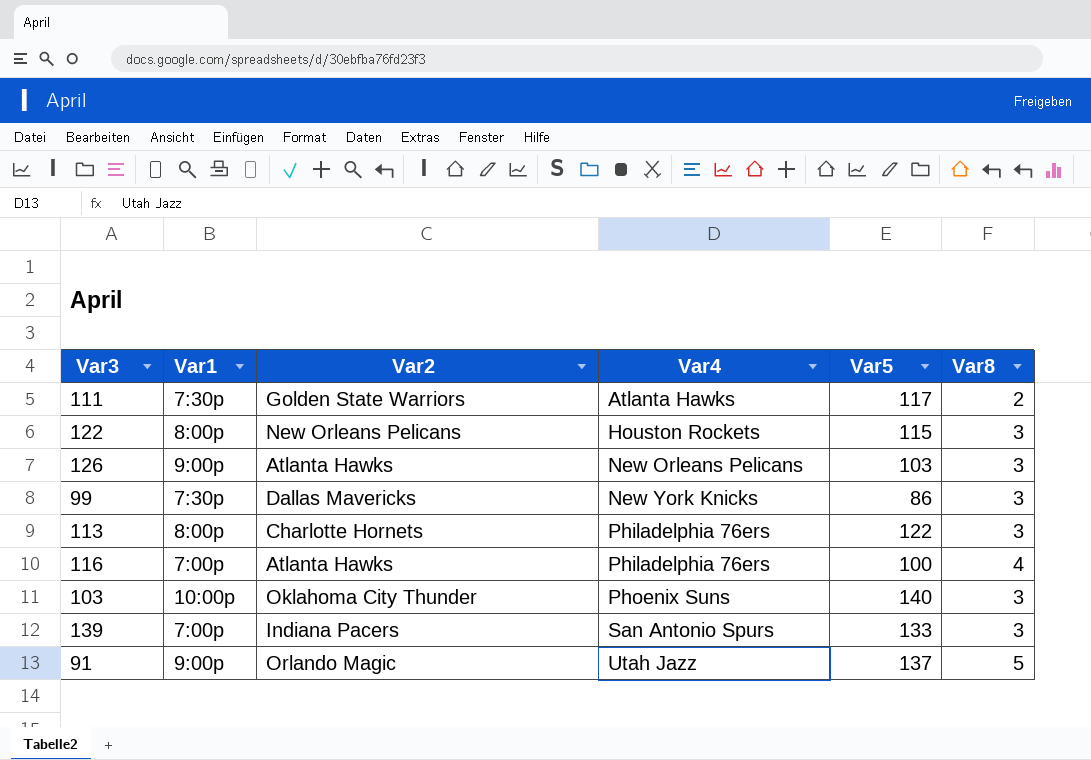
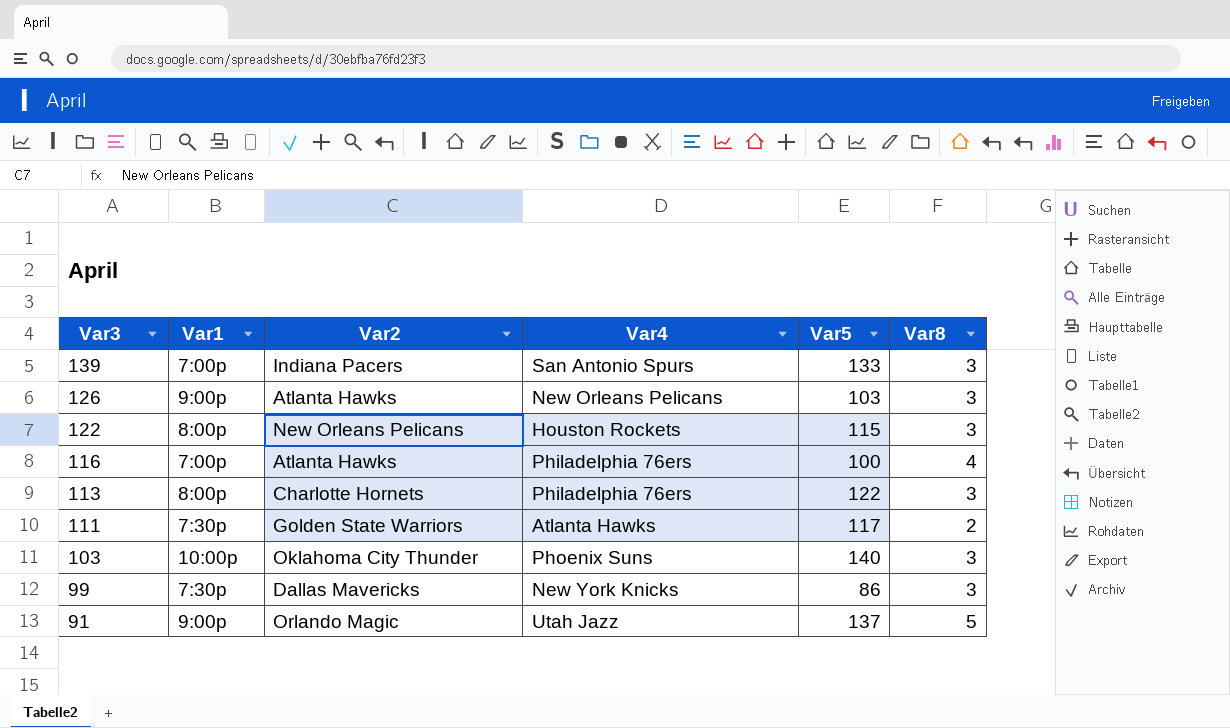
row order: Var4 ascending -> Var3 descending

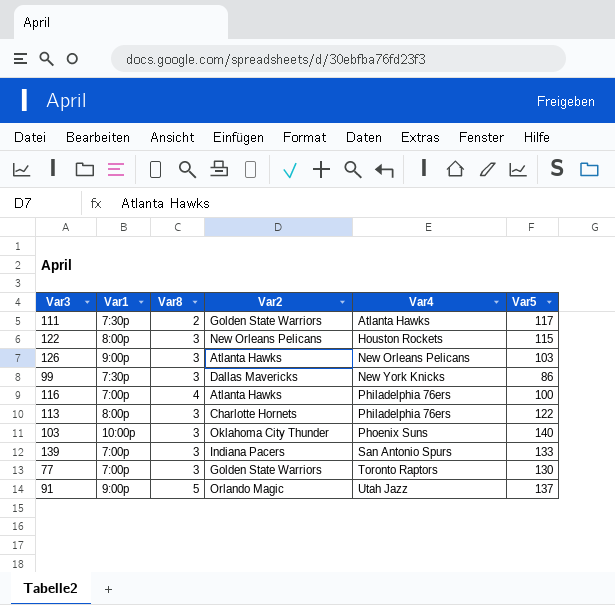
row order: Var3 descending -> Var4 ascending
column Var8 | position: 6 -> 3
row 77: none -> 7:00p | 3 | Golden State Warriors | Toronto Raptors | 130

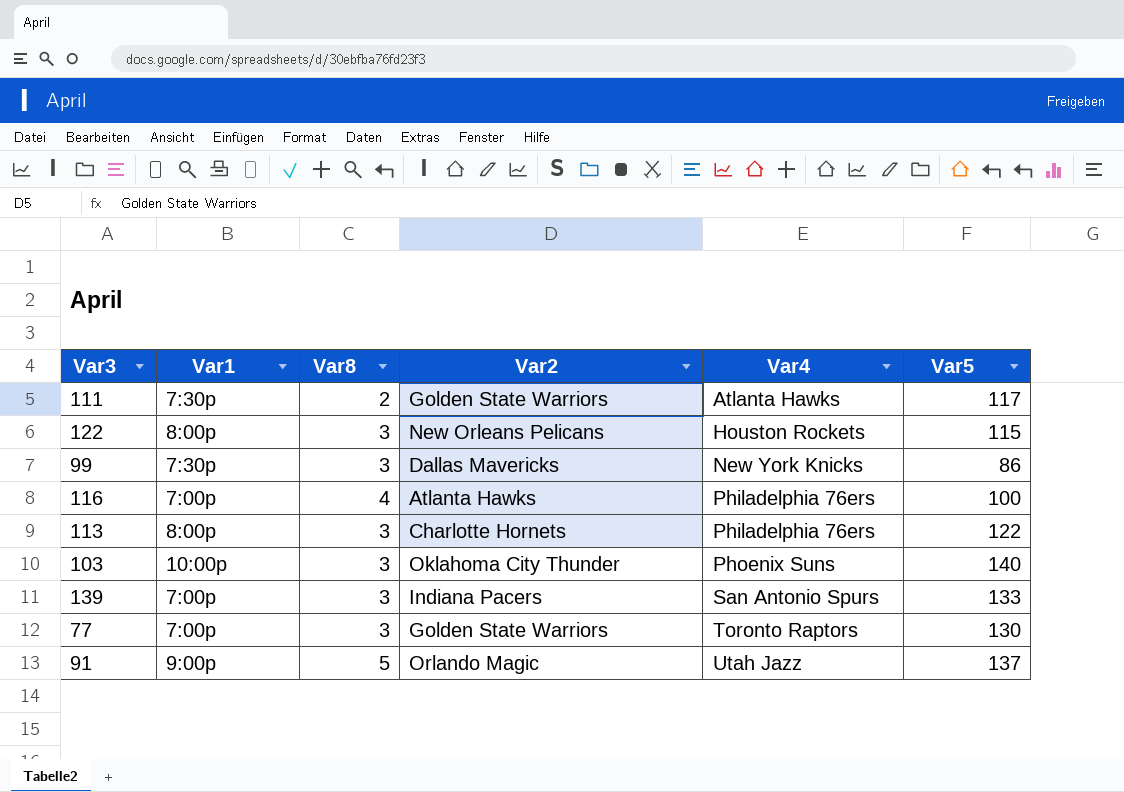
row 126: 9:00p | 3 | Atlanta Hawks | New Orleans Pelicans | 103 -> none

